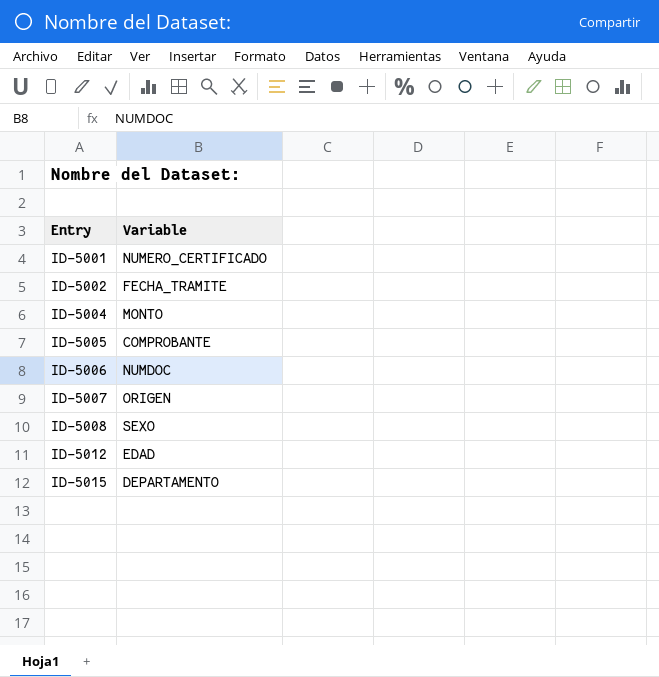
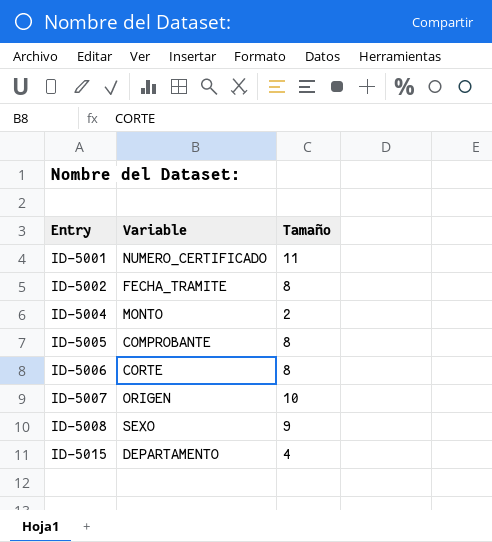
column Tamaño | position: none -> 3
row ID-5012: EDAD -> none
ID-5006 | Variable: NUMDOC -> CORTE

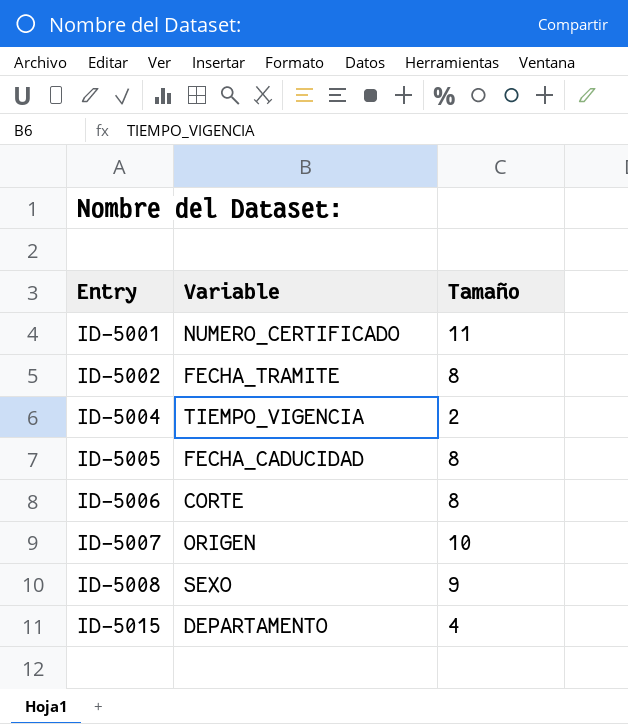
ID-5004 | Variable: MONTO -> TIEMPO_VIGENCIA
ID-5005 | Variable: COMPROBANTE -> FECHA_CADUCIDAD

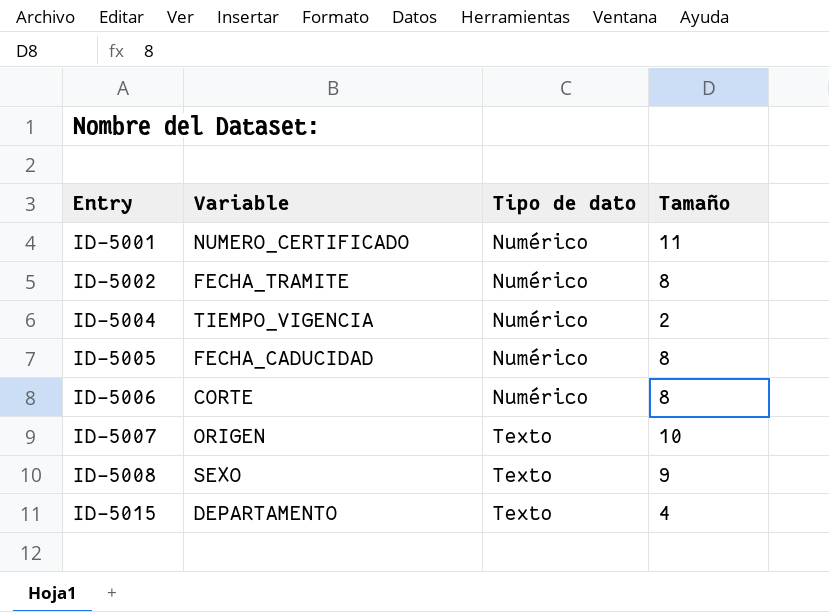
column Tipo de dato | position: none -> 3

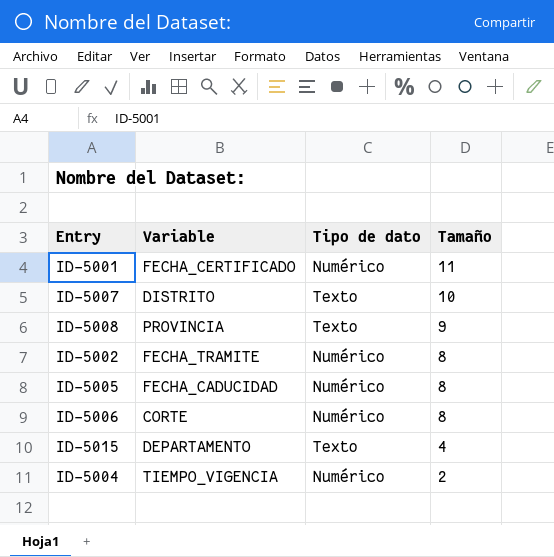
row order: Entry ascending -> Tamaño descending
ID-5001 | Variable: NUMERO_CERTIFICADO -> FECHA_CERTIFICADO
ID-5007 | Variable: ORIGEN -> DISTRITO
ID-5008 | Variable: SEXO -> PROVINCIA

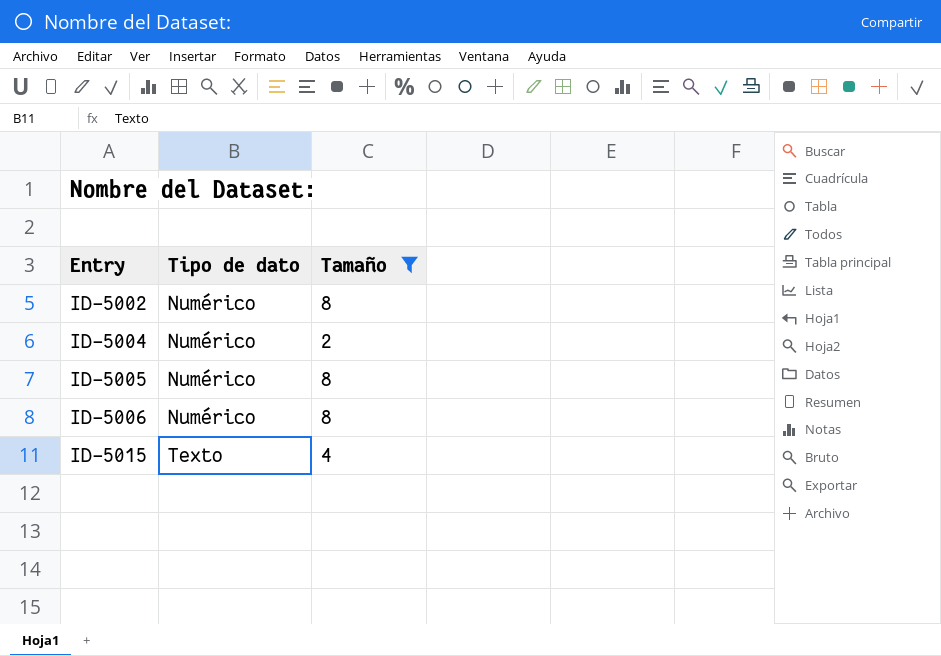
filter: none -> Tamaño <= 8
row order: Tamaño descending -> Entry ascending
column Variable | position: 2 -> none

